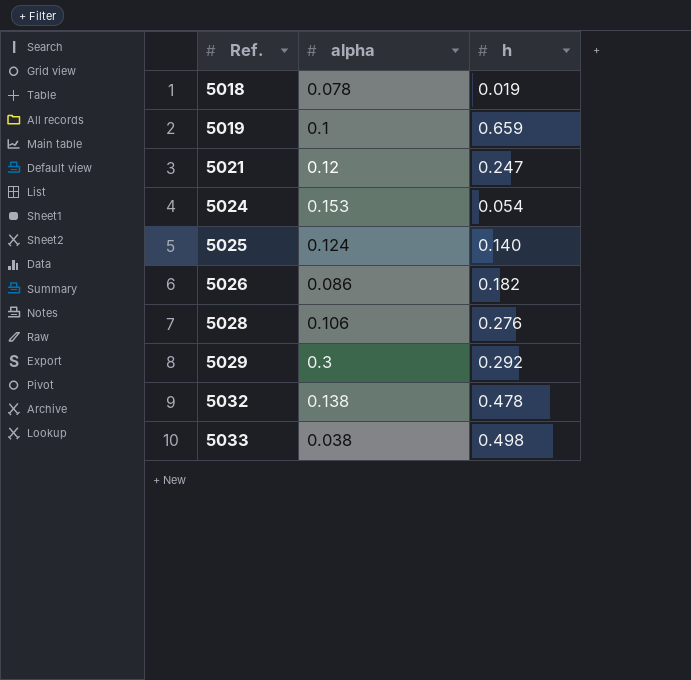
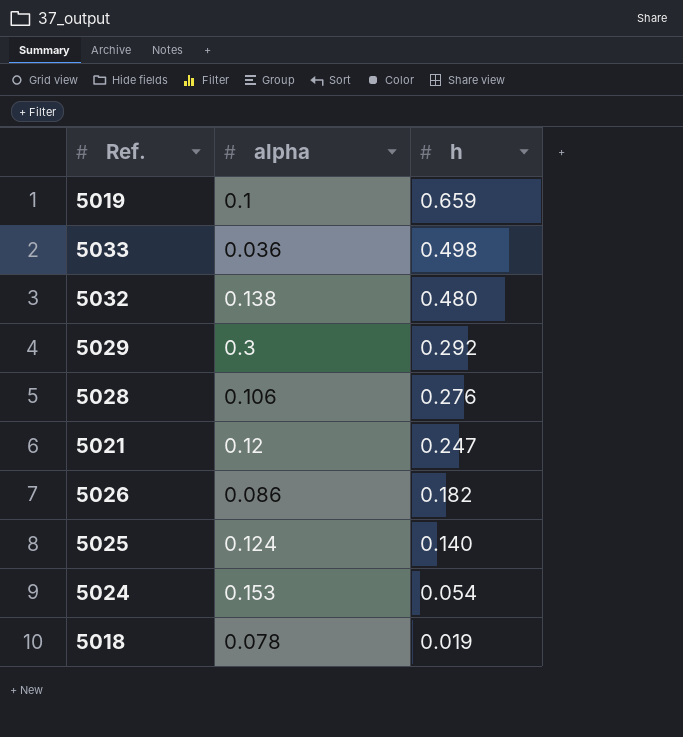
row order: Ref. ascending -> h descending
5033 | alpha: 0.038 -> 0.036
5032 | h: 0.478 -> 0.480

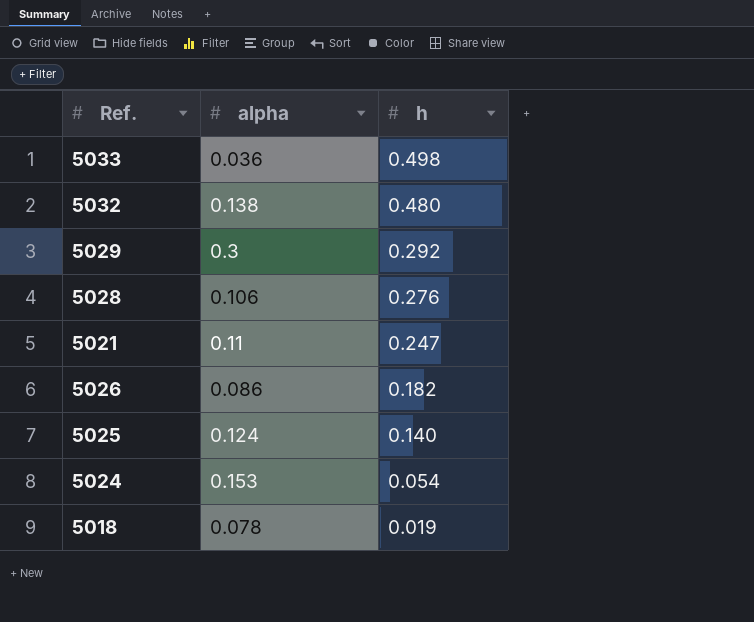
row 5019: 0.1 | 0.659 -> none
5021 | alpha: 0.12 -> 0.11

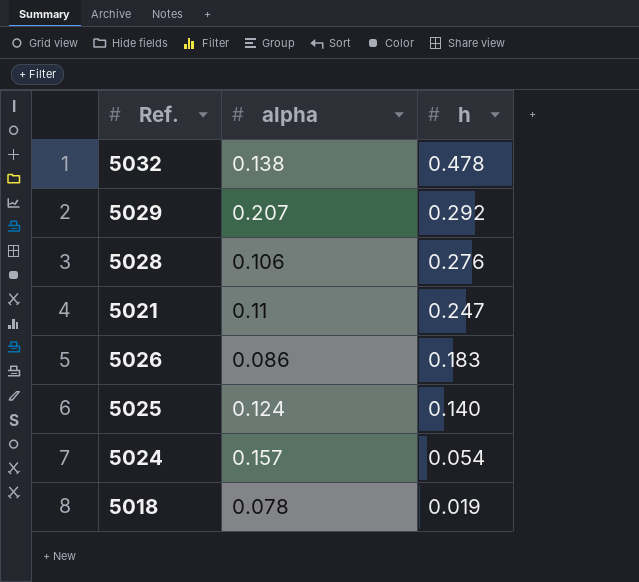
row 5033: 0.036 | 0.498 -> none
5032 | h: 0.480 -> 0.478
5029 | alpha: 0.3 -> 0.207
5026 | h: 0.182 -> 0.183
5024 | alpha: 0.153 -> 0.157

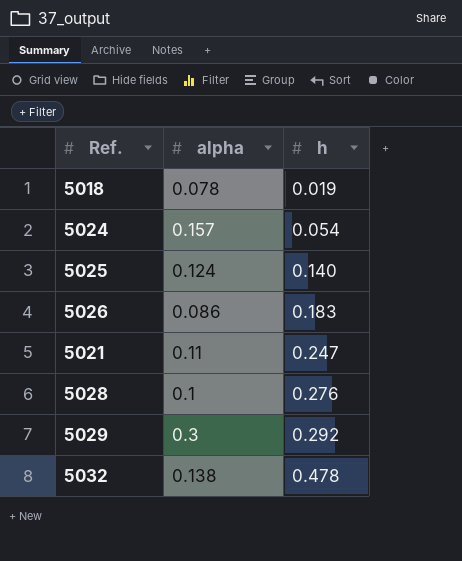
row order: h descending -> h ascending
5028 | alpha: 0.106 -> 0.1
5029 | alpha: 0.207 -> 0.3

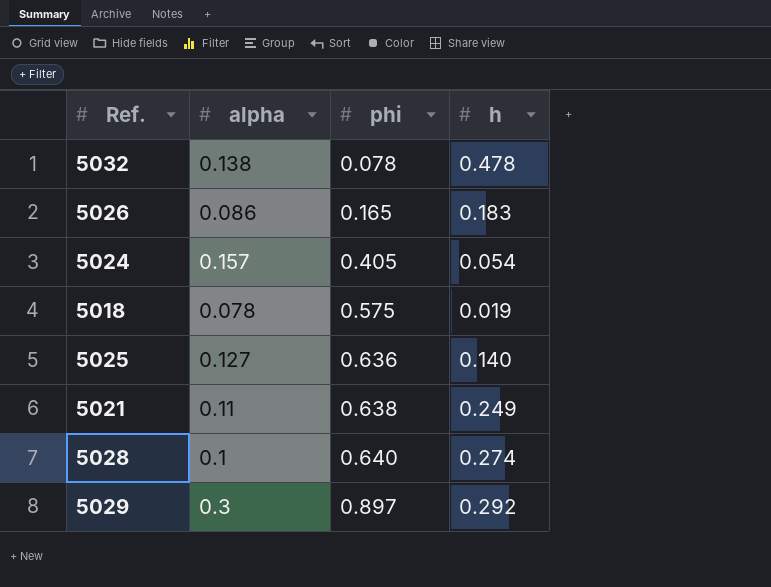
row order: h ascending -> phi ascending
column phi | position: none -> 3
5025 | alpha: 0.124 -> 0.127
5021 | h: 0.247 -> 0.249
5028 | h: 0.276 -> 0.274

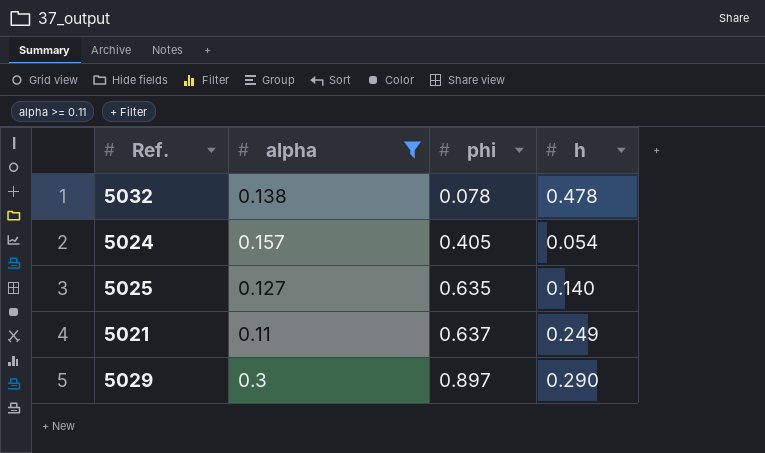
filter: none -> alpha >= 0.11
5025 | phi: 0.636 -> 0.635
5021 | phi: 0.638 -> 0.637
5029 | h: 0.292 -> 0.290

